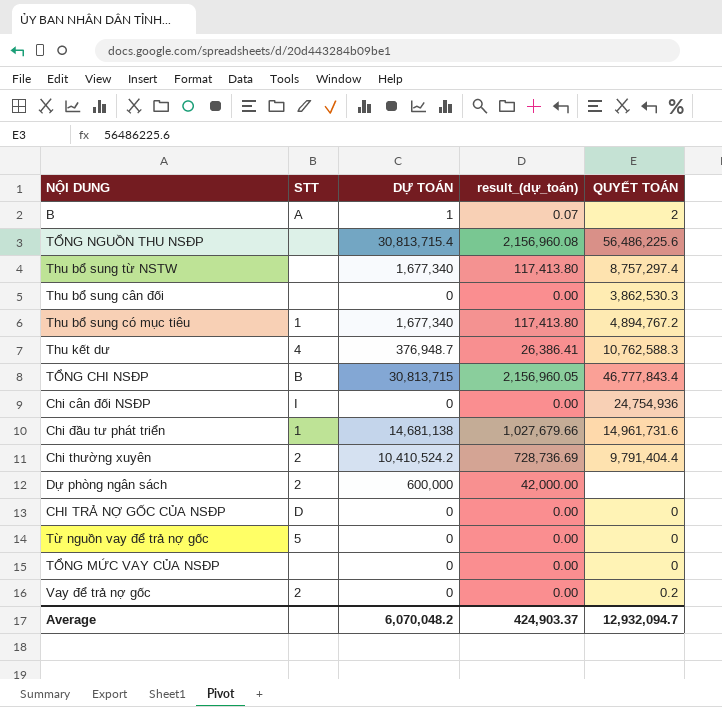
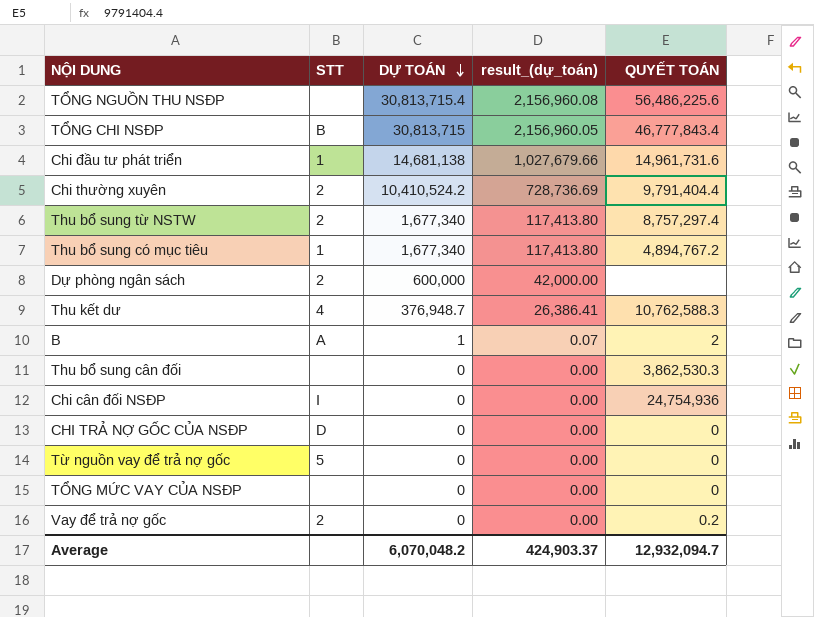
row order: none -> DỰ TOÁN descending
Thu bổ sung từ NSTW | STT: none -> 2

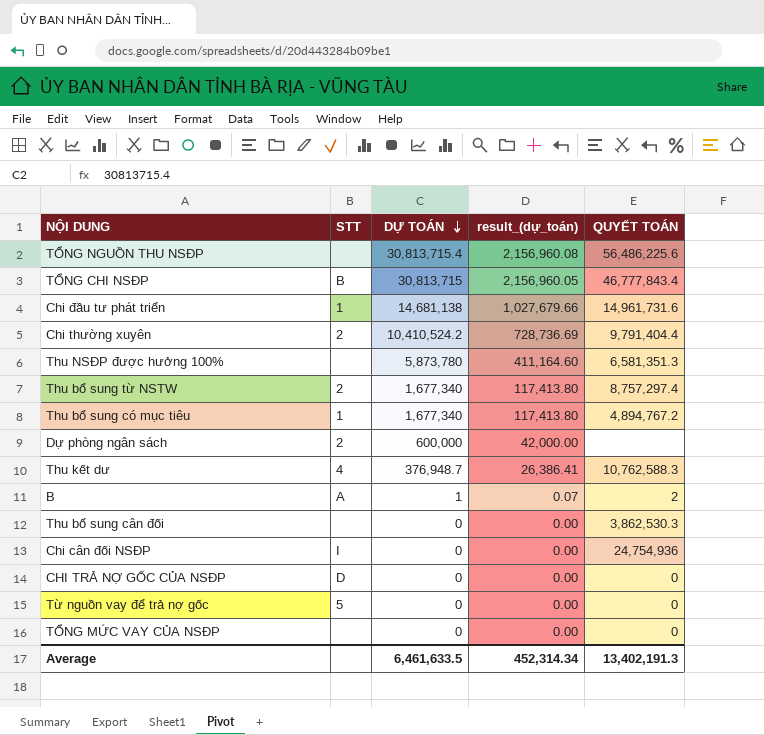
row Vay để trả nợ gốc: 2 | 0 | 0.00 | 0.2 -> none
row Thu NSĐP được hưởng 100%: none -> none | 5,873,780 | 411,164.60 | 6,581,351.3
Average | DỰ TOÁN: 6,070,048.2 -> 6,461,633.5
Average | result_(dự_toán): 424,903.37 -> 452,314.34
Average | QUYẾT TOÁN: 12,932,094.7 -> 13,402,191.3

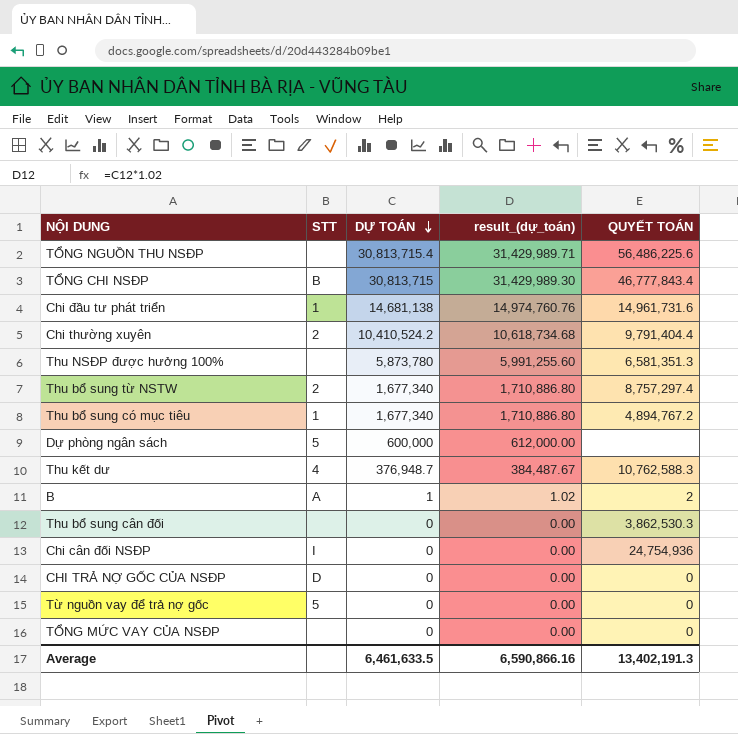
column result_(dự_toán) | formula: [DỰ TOÁN] * 0.07 -> [DỰ TOÁN] * 1.02
Dự phòng ngân sách | STT: 2 -> 5
Average | result_(dự_toán): 452,314.34 -> 6,590,866.16

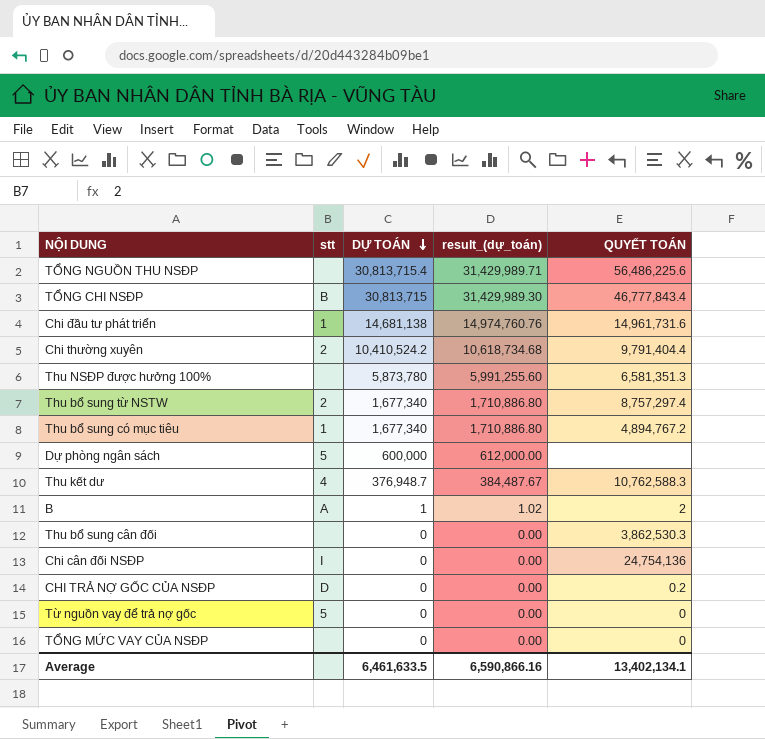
column name: STT -> stt
Chi cân đối NSĐP | QUYẾT TOÁN: 24,754,936 -> 24,754,136
CHI TRẢ NỢ GỐC CỦA NSĐP | QUYẾT TOÁN: 0 -> 0.2
Average | QUYẾT TOÁN: 13,402,191.3 -> 13,402,134.1

